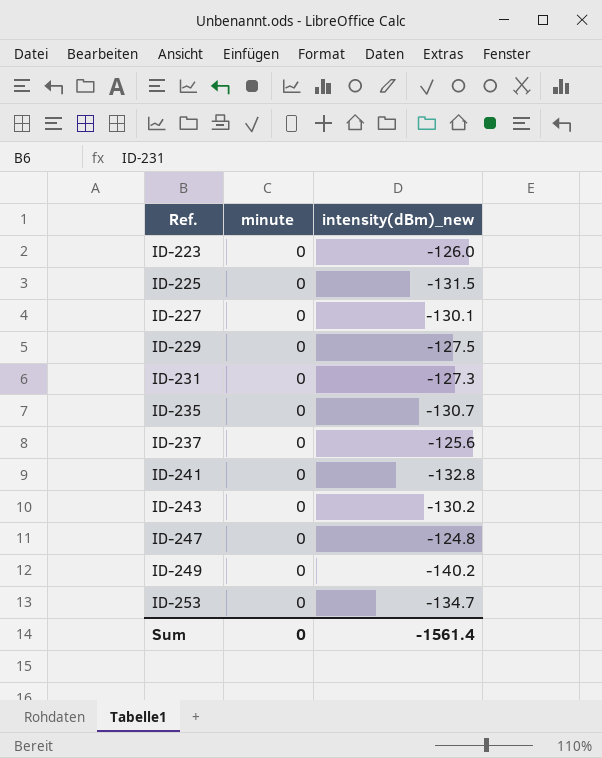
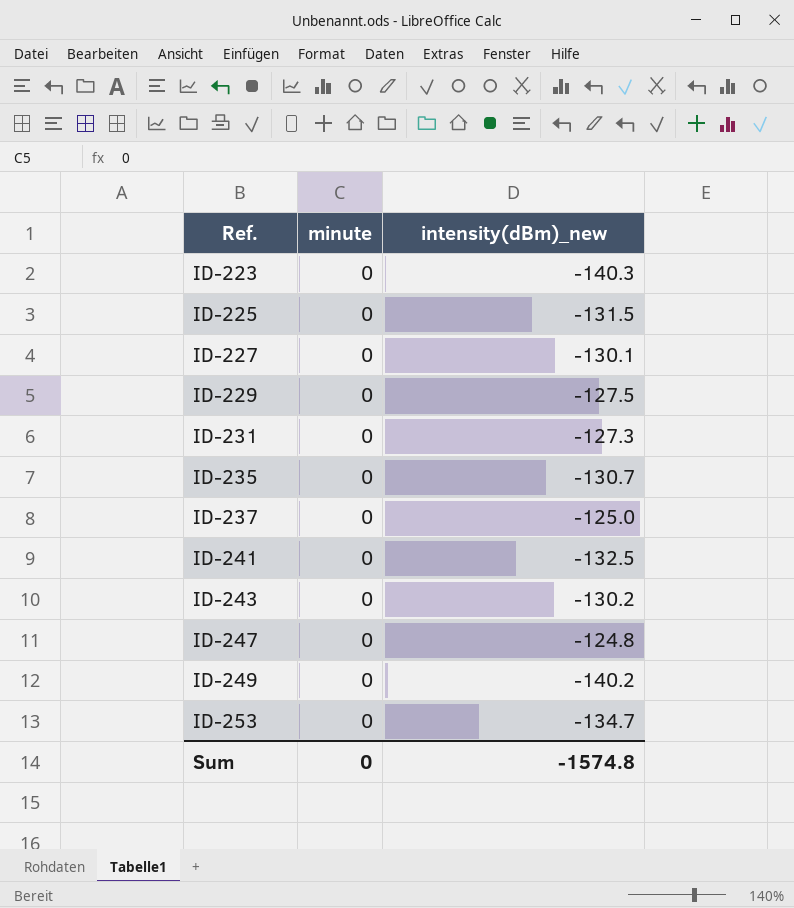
ID-223 | intensity(dBm)_new: -126.0 -> -140.3
ID-237 | intensity(dBm)_new: -125.6 -> -125.0
ID-241 | intensity(dBm)_new: -132.8 -> -132.5
Sum | intensity(dBm)_new: -1561.4 -> -1574.8

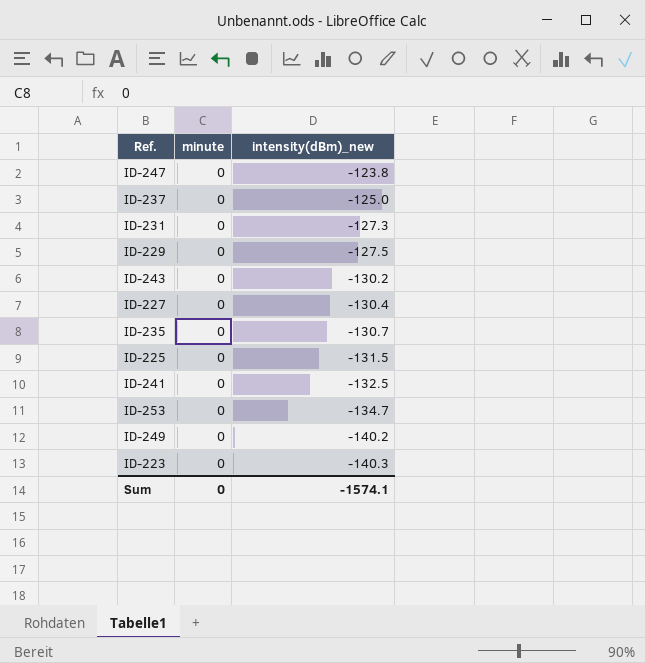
row order: Ref. ascending -> intensity(dBm)_new descending
ID-247 | intensity(dBm)_new: -124.8 -> -123.8
ID-227 | intensity(dBm)_new: -130.1 -> -130.4
Sum | intensity(dBm)_new: -1574.8 -> -1574.1

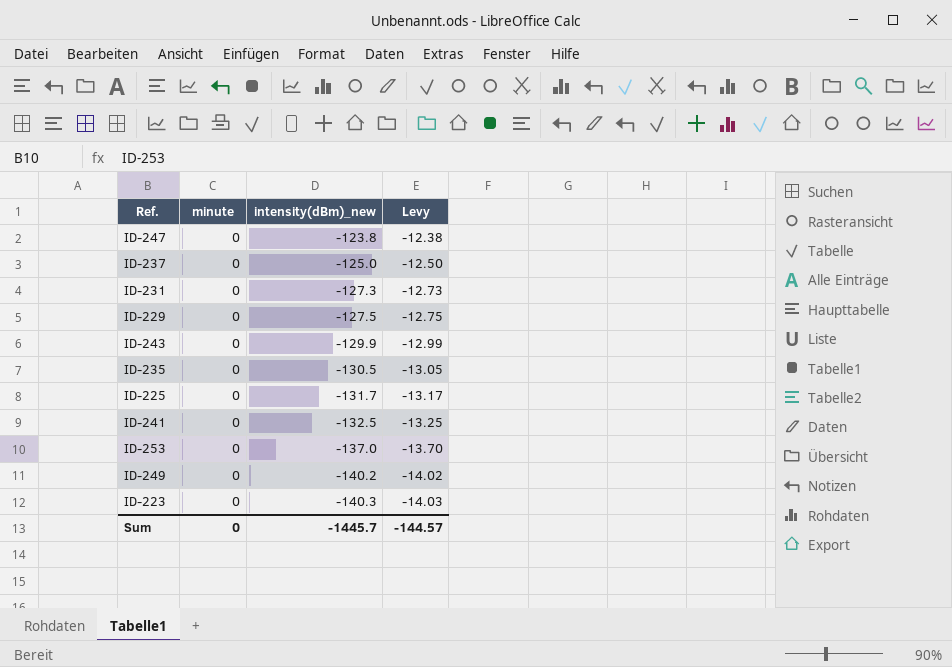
column Levy | formula: none -> [intensity(dBm)_new] * 0.1
row ID-227: 0 | -130.4 -> none
ID-243 | intensity(dBm)_new: -130.2 -> -129.9
ID-235 | intensity(dBm)_new: -130.7 -> -130.5
ID-225 | intensity(dBm)_new: -131.5 -> -131.7
ID-253 | intensity(dBm)_new: -134.7 -> -137.0
Sum | intensity(dBm)_new: -1574.1 -> -1445.7

